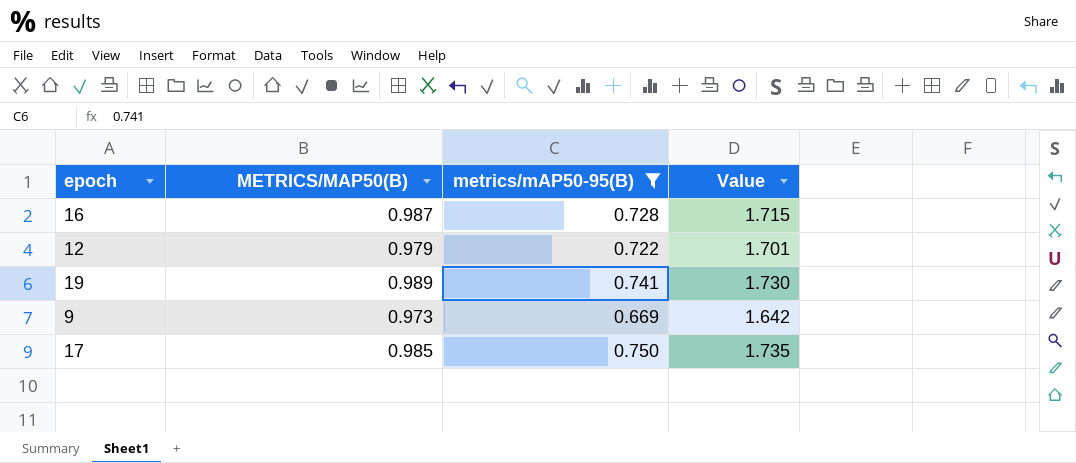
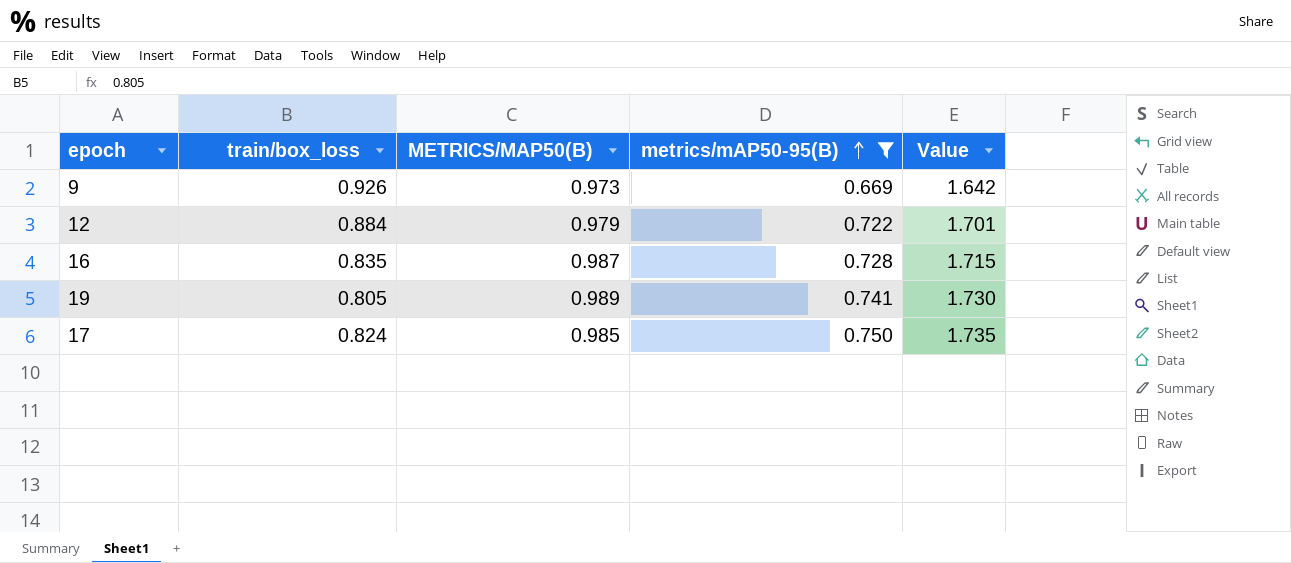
row order: none -> metrics/mAP50-95(B) ascending
column train/box_loss | position: none -> 2

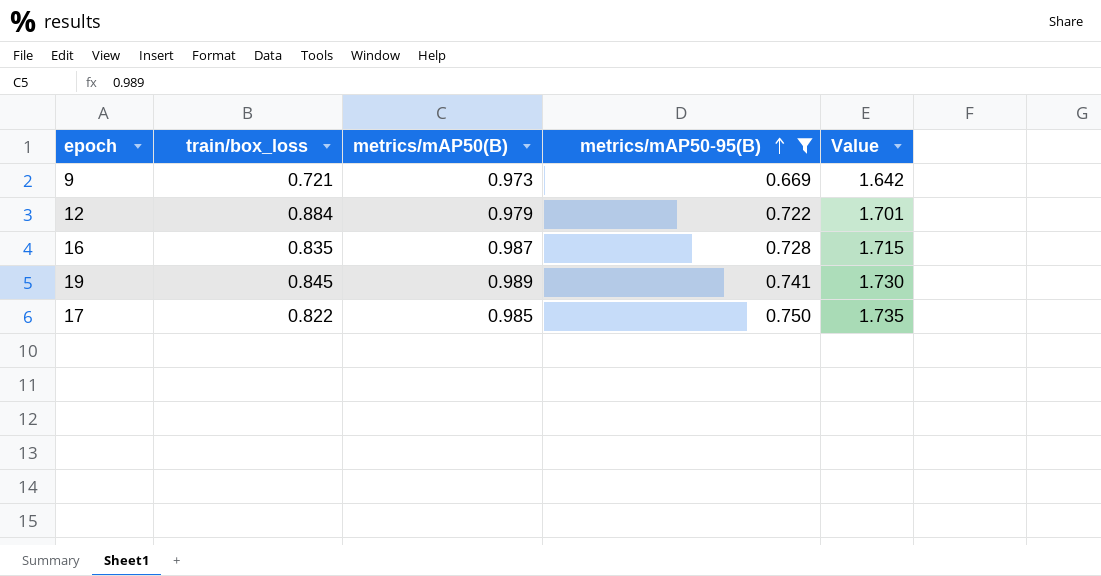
column name: METRICS/MAP50(B) -> metrics/mAP50(B)
9 | train/box_loss: 0.926 -> 0.721
19 | train/box_loss: 0.805 -> 0.845
17 | train/box_loss: 0.824 -> 0.822

